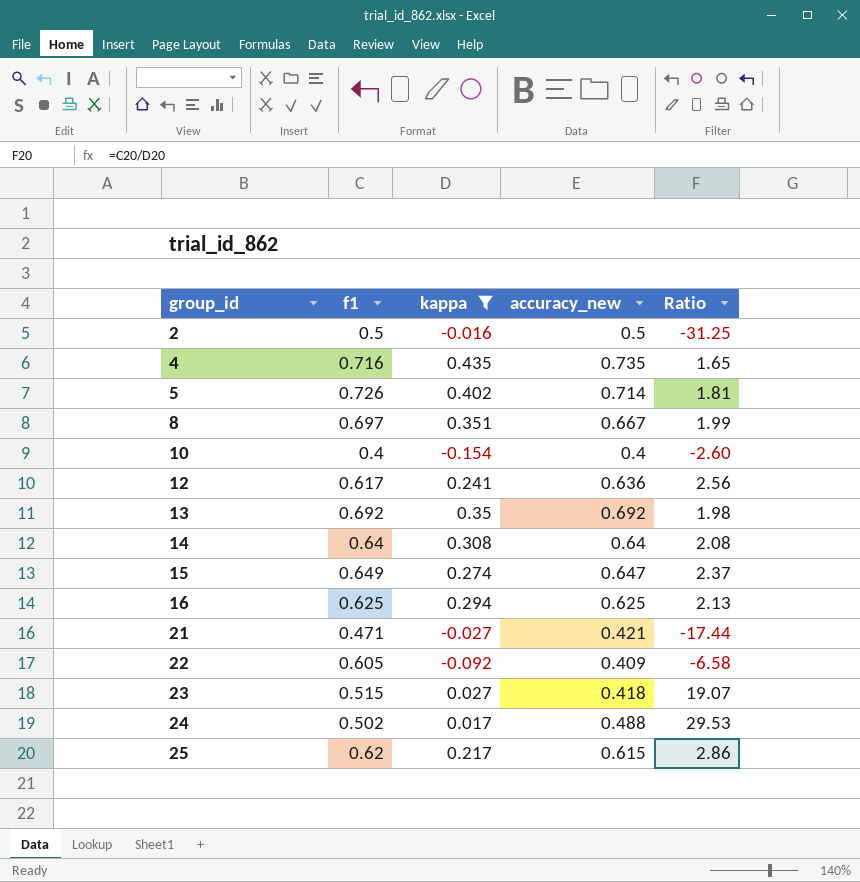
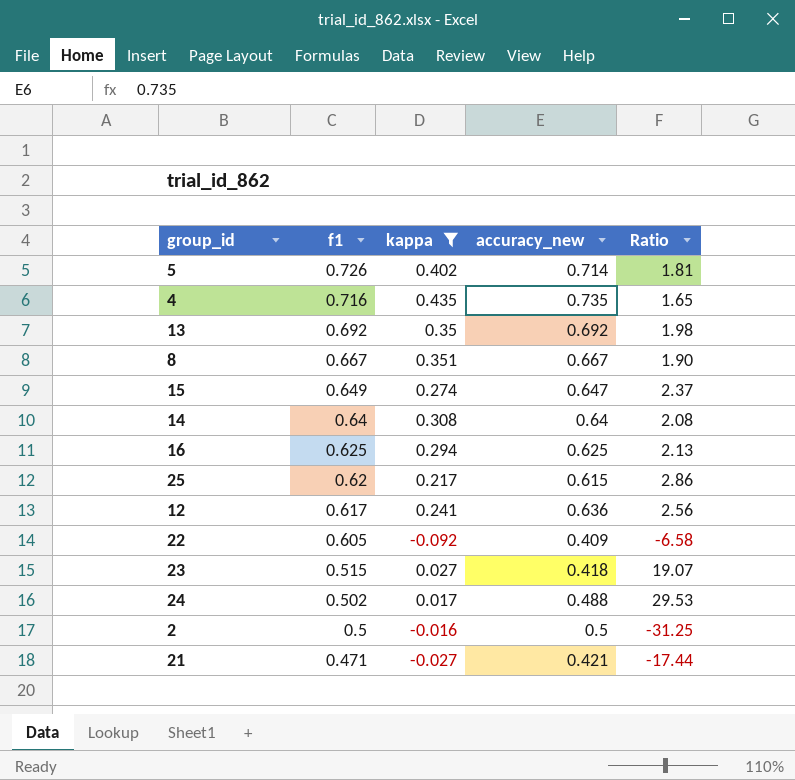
row order: group_id ascending -> f1 descending
row 10: 0.4 | -0.154 | 0.4 | -2.60 -> none
8 | f1: 0.697 -> 0.667
8 | Ratio: 1.99 -> 1.90

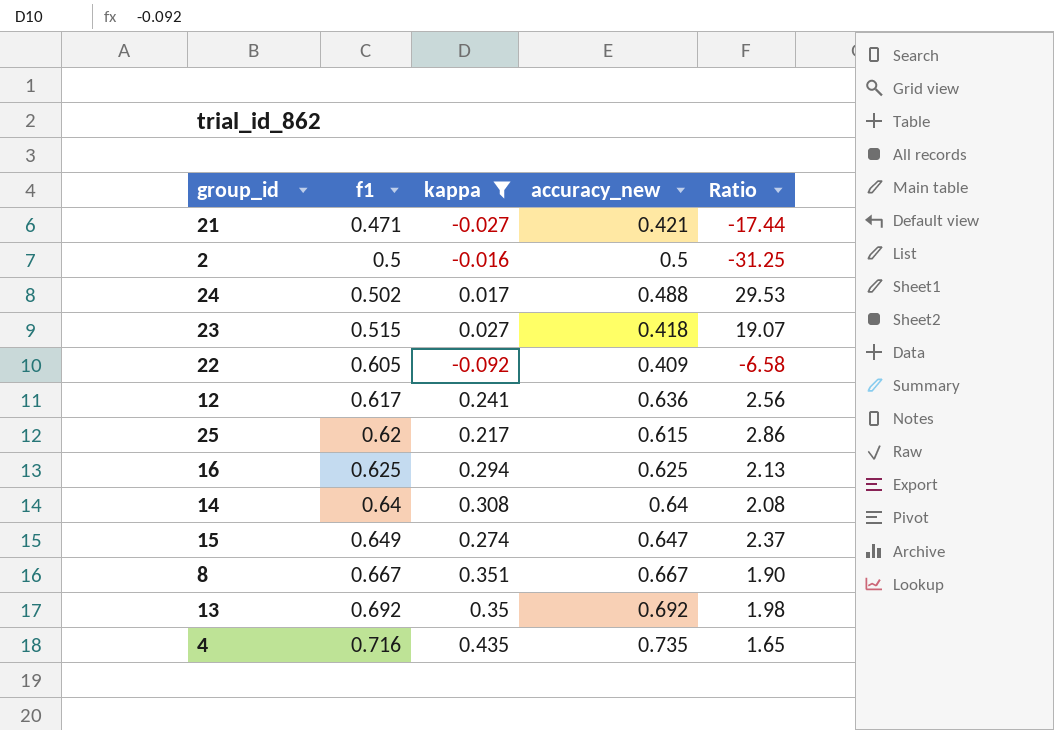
row order: f1 descending -> f1 ascending
row 5: 0.726 | 0.402 | 0.714 | 1.81 -> none

